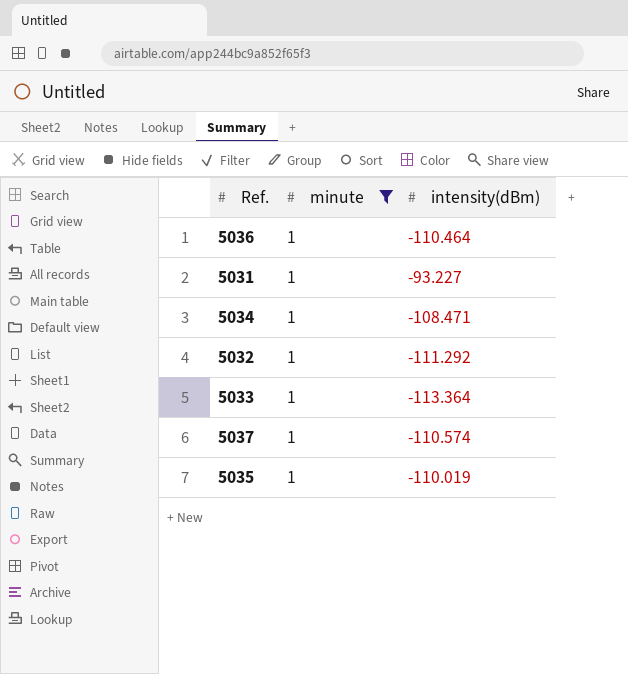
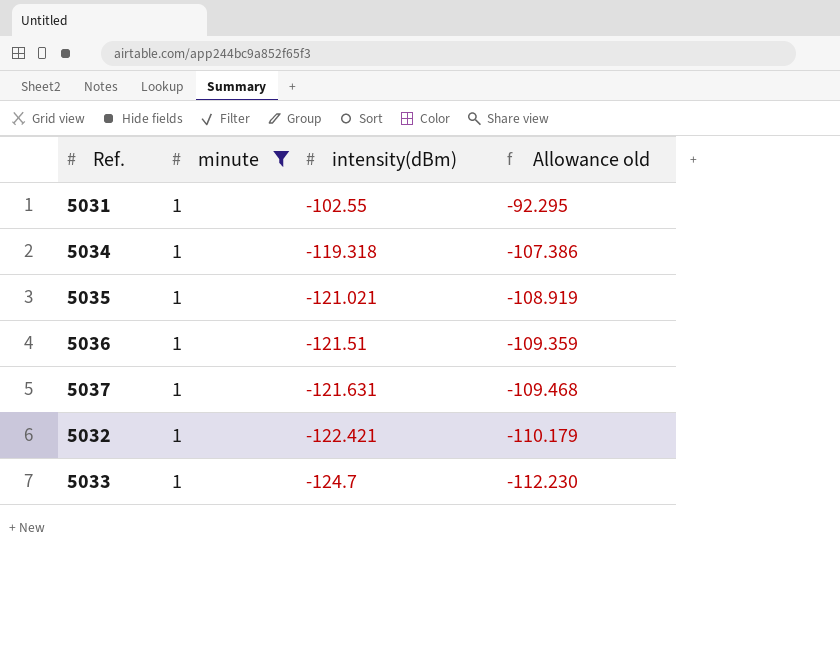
row order: none -> intensity(dBm) descending
column Allowance old | formula: none -> [intensity(dBm)] * 0.9
5031 | intensity(dBm): -93.227 -> -102.55
5034 | intensity(dBm): -108.471 -> -119.318
5035 | intensity(dBm): -110.019 -> -121.021
5036 | intensity(dBm): -110.464 -> -121.51
5037 | intensity(dBm): -110.574 -> -121.631
5032 | intensity(dBm): -111.292 -> -122.421
5033 | intensity(dBm): -113.364 -> -124.7

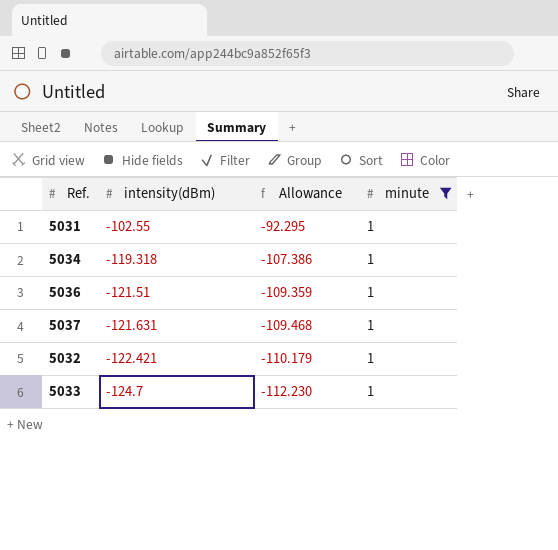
column name: Allowance old -> Allowance
column minute | position: 2 -> 4
row 5035: 1 | -121.021 | -108.919 -> none

